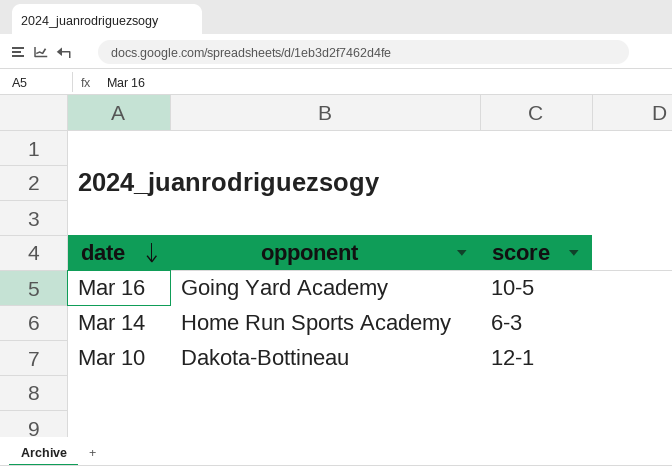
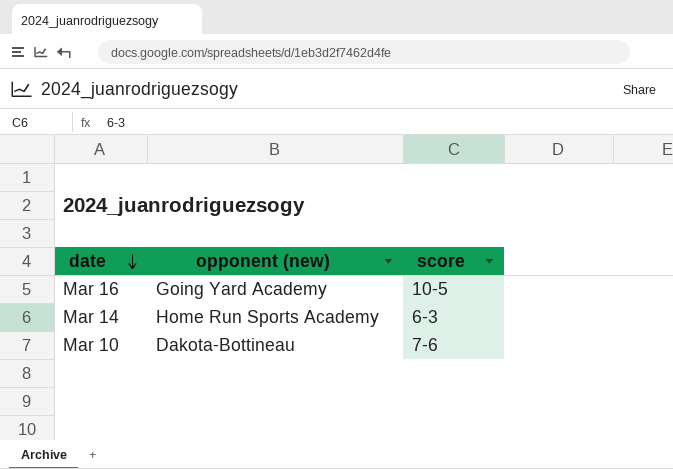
column name: opponent -> opponent (new)
Mar 10 | score: 12-1 -> 7-6

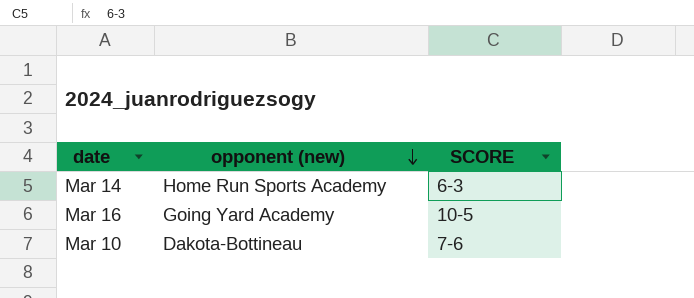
row order: date descending -> opponent (new) descending
column name: score -> SCORE

